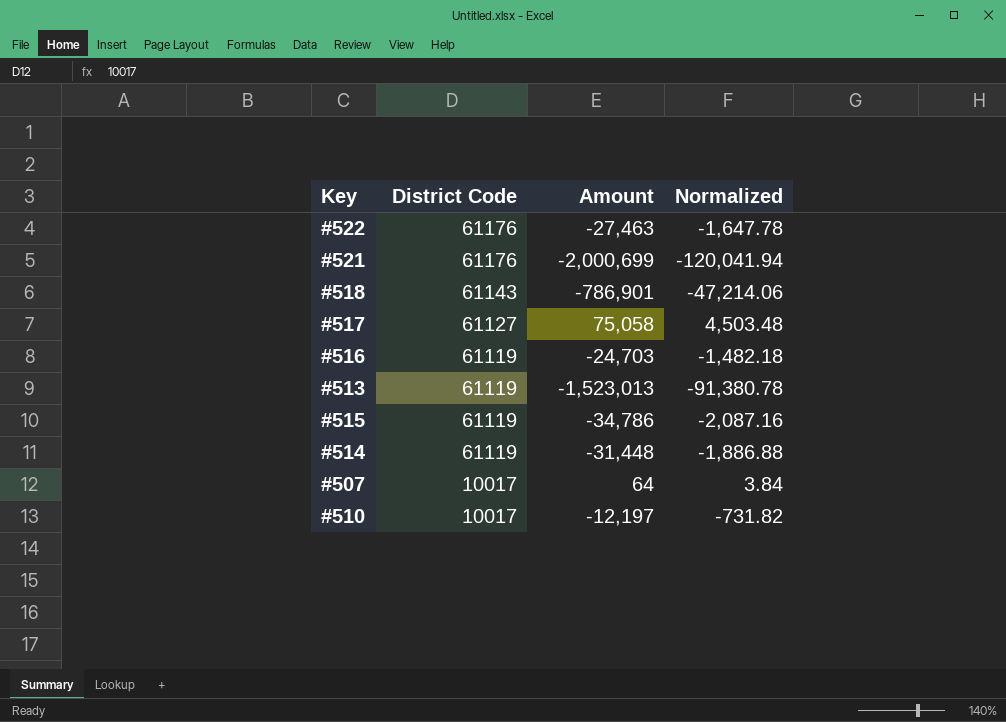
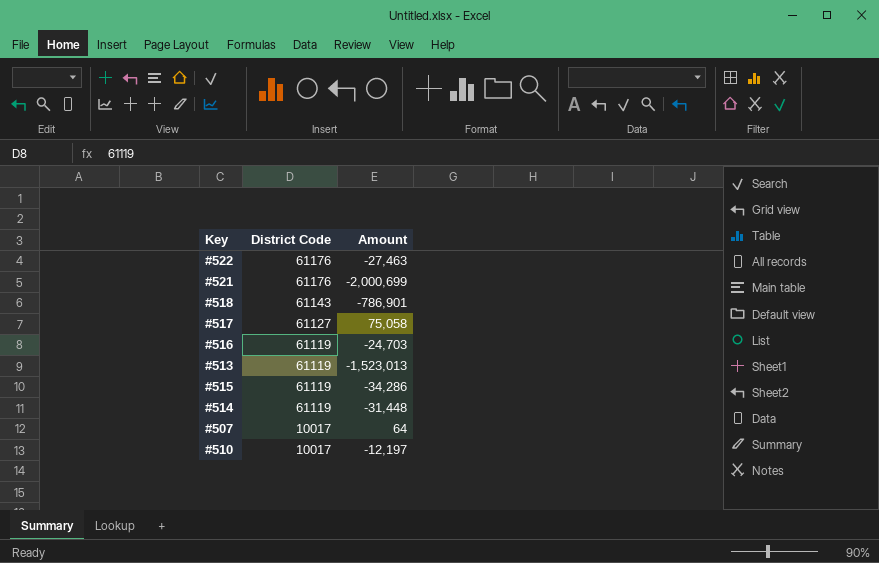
column Normalized | formula: [Amount] * 0.06 -> none
#515 | Amount: -34,786 -> -34,286

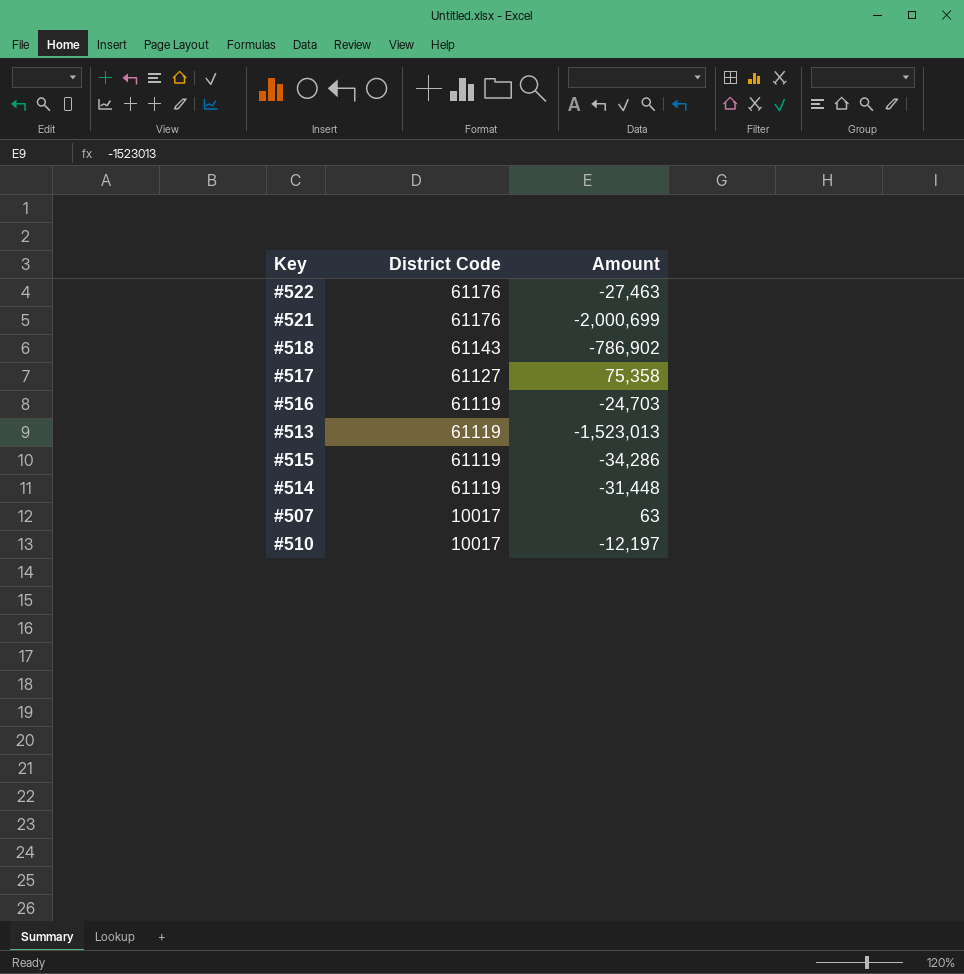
#518 | Amount: -786,901 -> -786,902
#517 | Amount: 75,058 -> 75,358
#507 | Amount: 64 -> 63

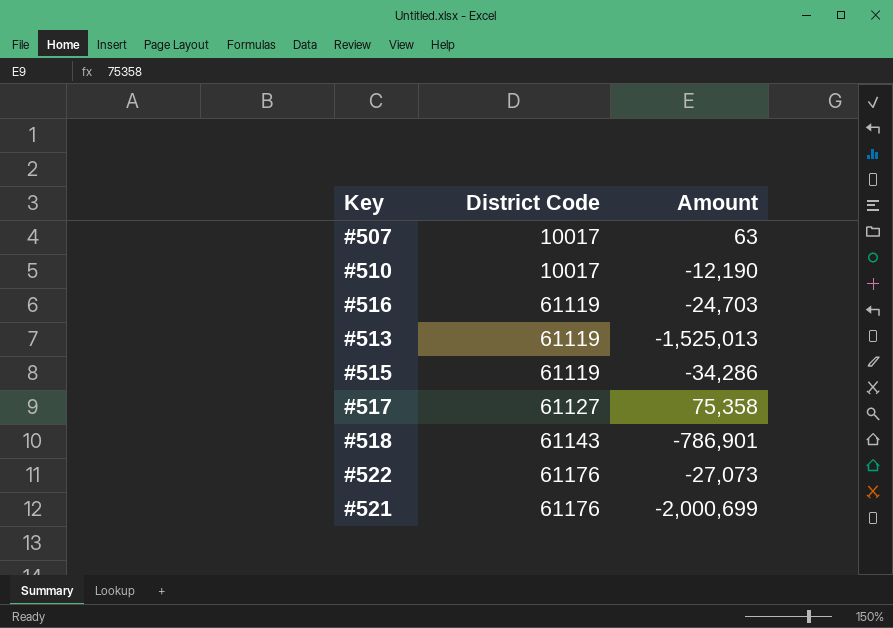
row order: District Code descending -> District Code ascending
row #514: 61119 | -31,448 -> none
#510 | Amount: -12,197 -> -12,190
#513 | Amount: -1,523,013 -> -1,525,013
#518 | Amount: -786,902 -> -786,901
#522 | Amount: -27,463 -> -27,073

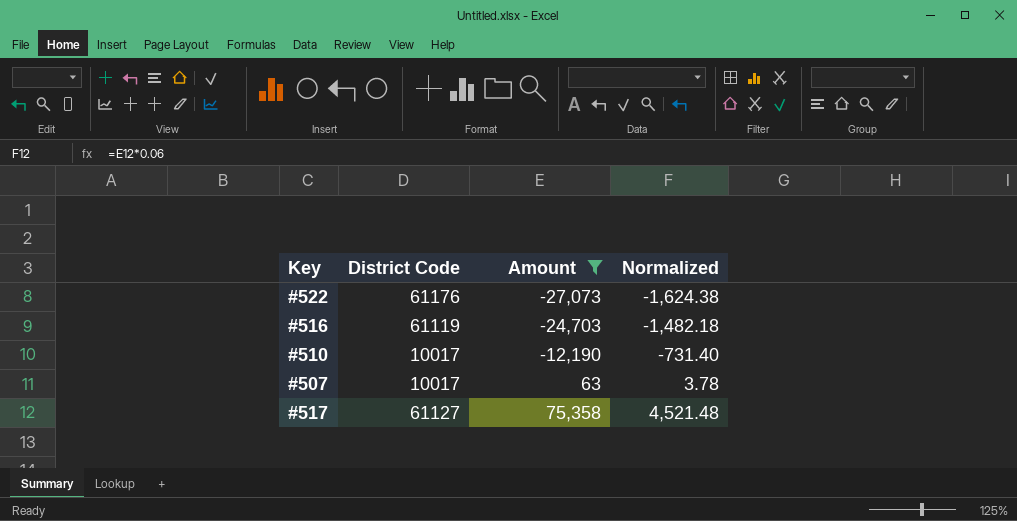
filter: none -> Amount >= -27,073
row order: District Code ascending -> Amount ascending
column Normalized | formula: none -> [Amount] * 0.06

